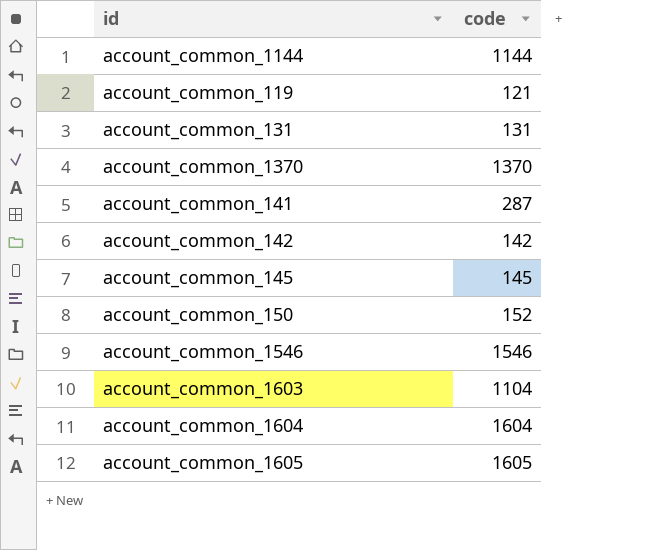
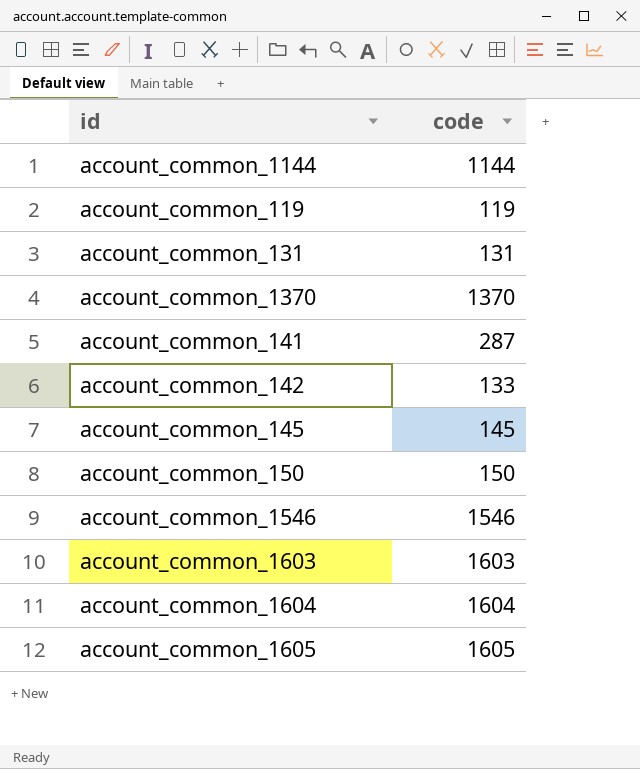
account_common_119 | code: 121 -> 119
account_common_142 | code: 142 -> 133
account_common_150 | code: 152 -> 150
account_common_1603 | code: 1104 -> 1603

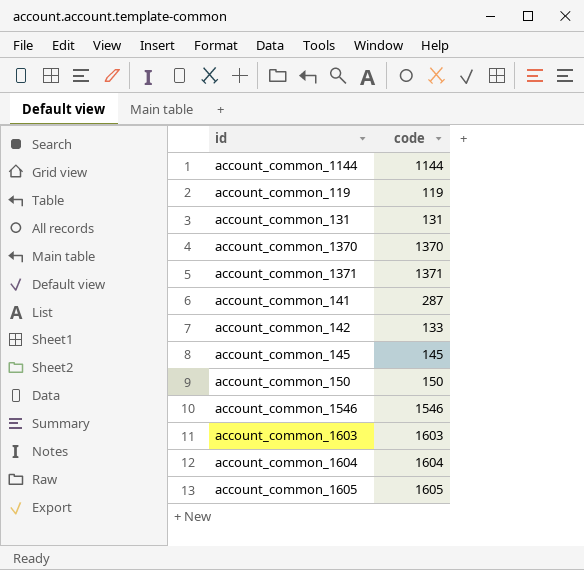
row account_common_1371: none -> 1371

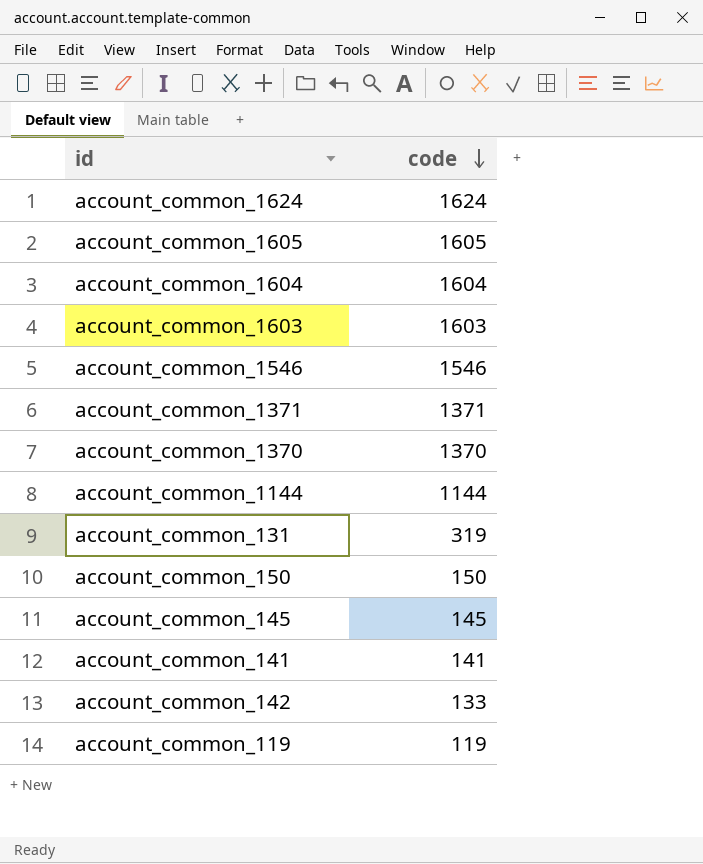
row order: none -> code descending
row account_common_1624: none -> 1624
account_common_131 | code: 131 -> 319
account_common_141 | code: 287 -> 141

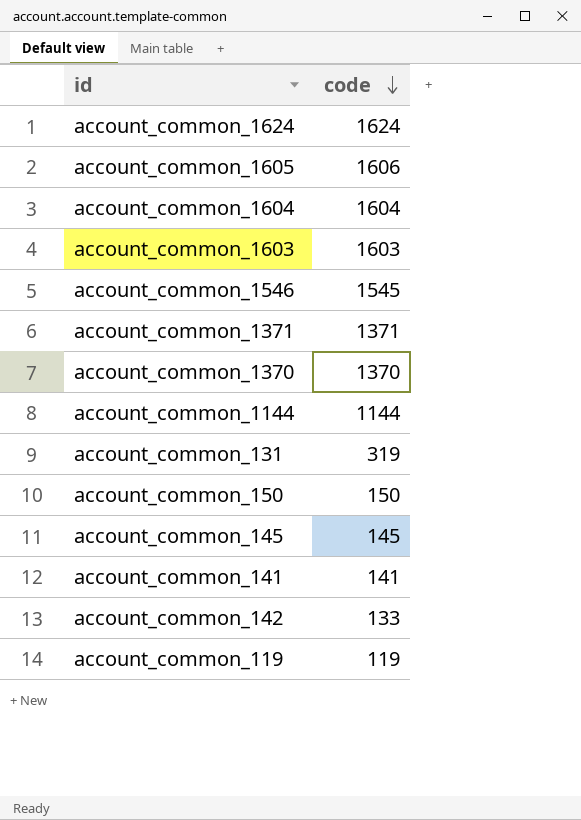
account_common_1605 | code: 1605 -> 1606
account_common_1546 | code: 1546 -> 1545

